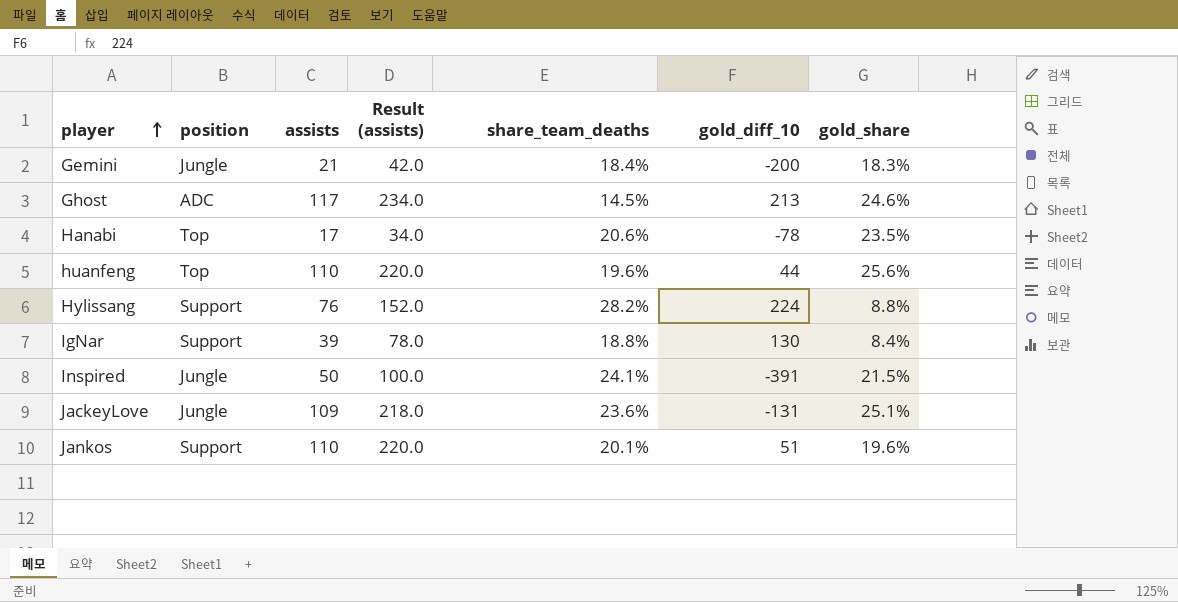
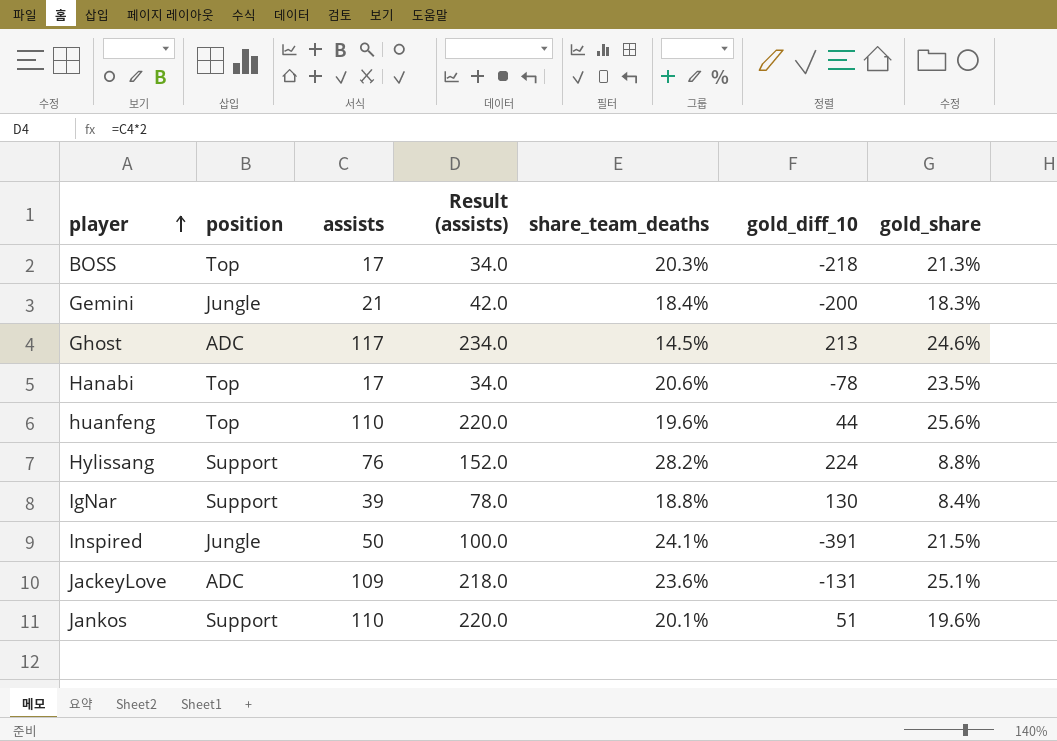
row BOSS: none -> Top | 17 | 34.0 | 20.3% | -218 | 21.3%
JackeyLove | position: Jungle -> ADC

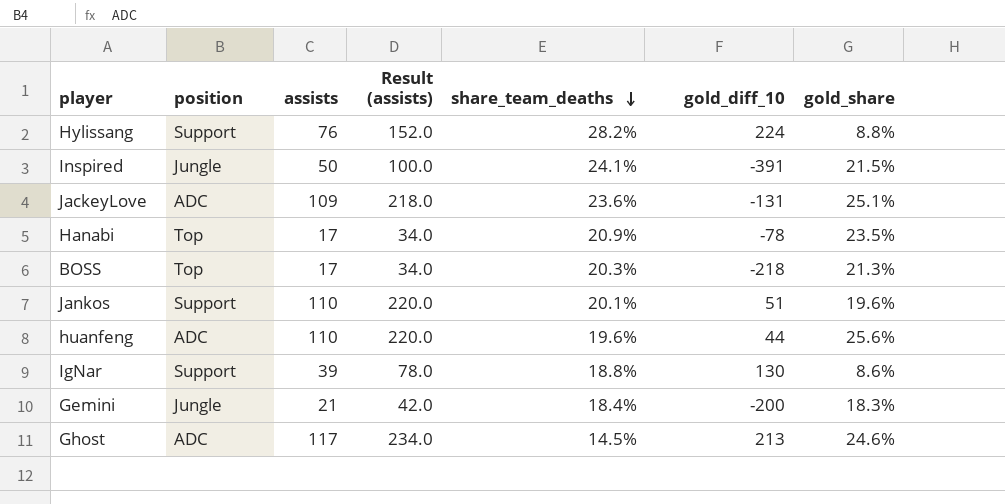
row order: player ascending -> share_team_deaths descending
Hanabi | share_team_deaths: 20.6% -> 20.9%
huanfeng | position: Top -> ADC
IgNar | gold_share: 8.4% -> 8.6%

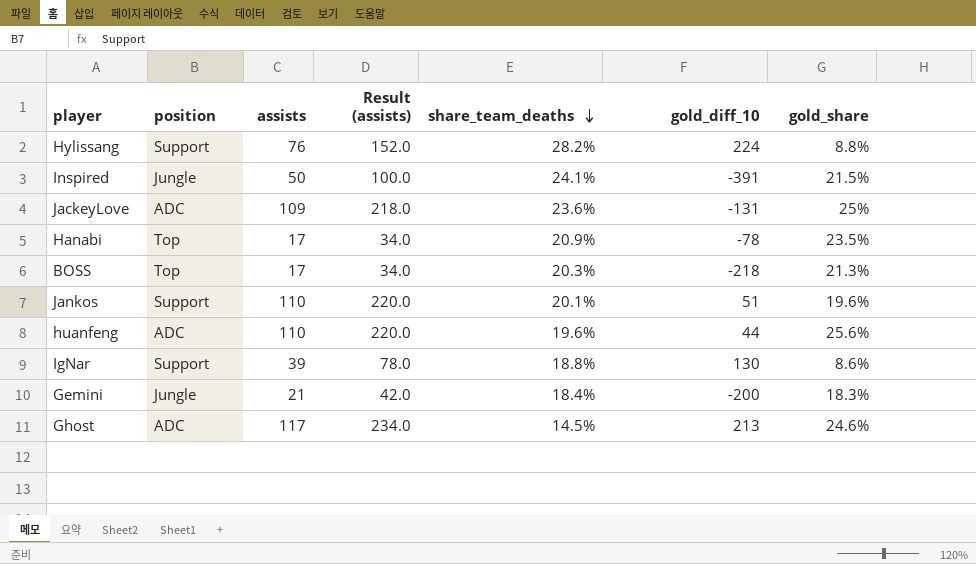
JackeyLove | gold_share: 25.1% -> 25%

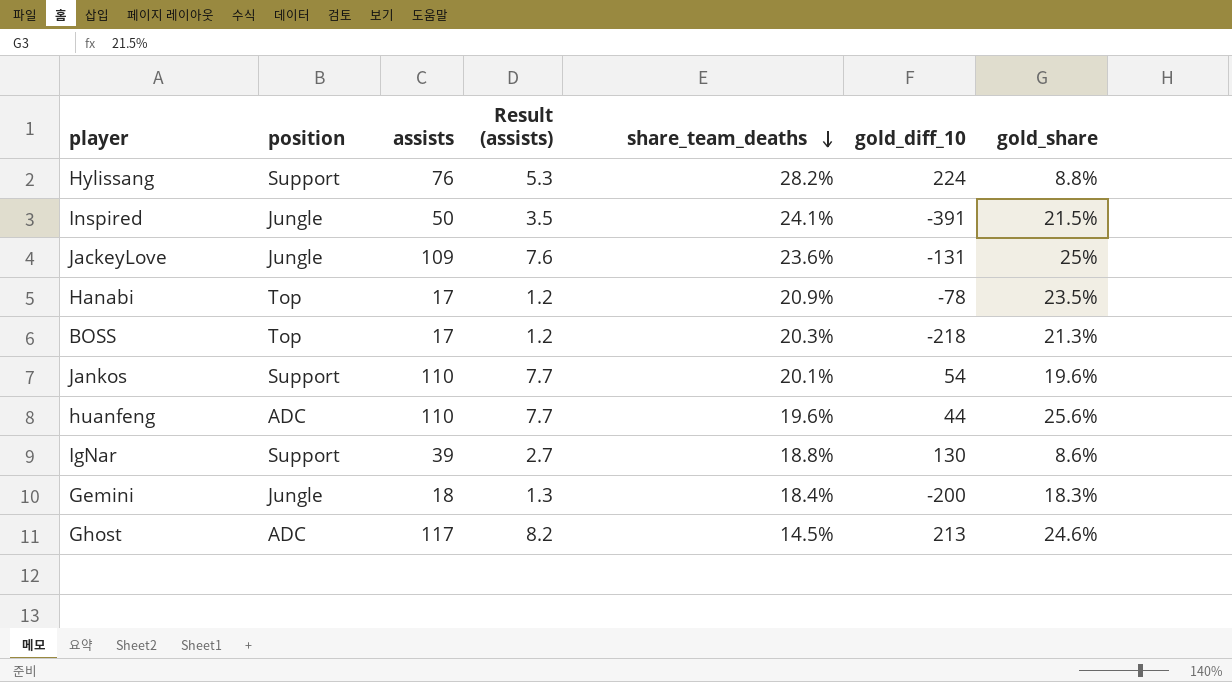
column Result (assists) | formula: [assists] * 2 -> [assists] * 0.07
JackeyLove | position: ADC -> Jungle
Jankos | gold_diff_10: 51 -> 54
Gemini | assists: 21 -> 18

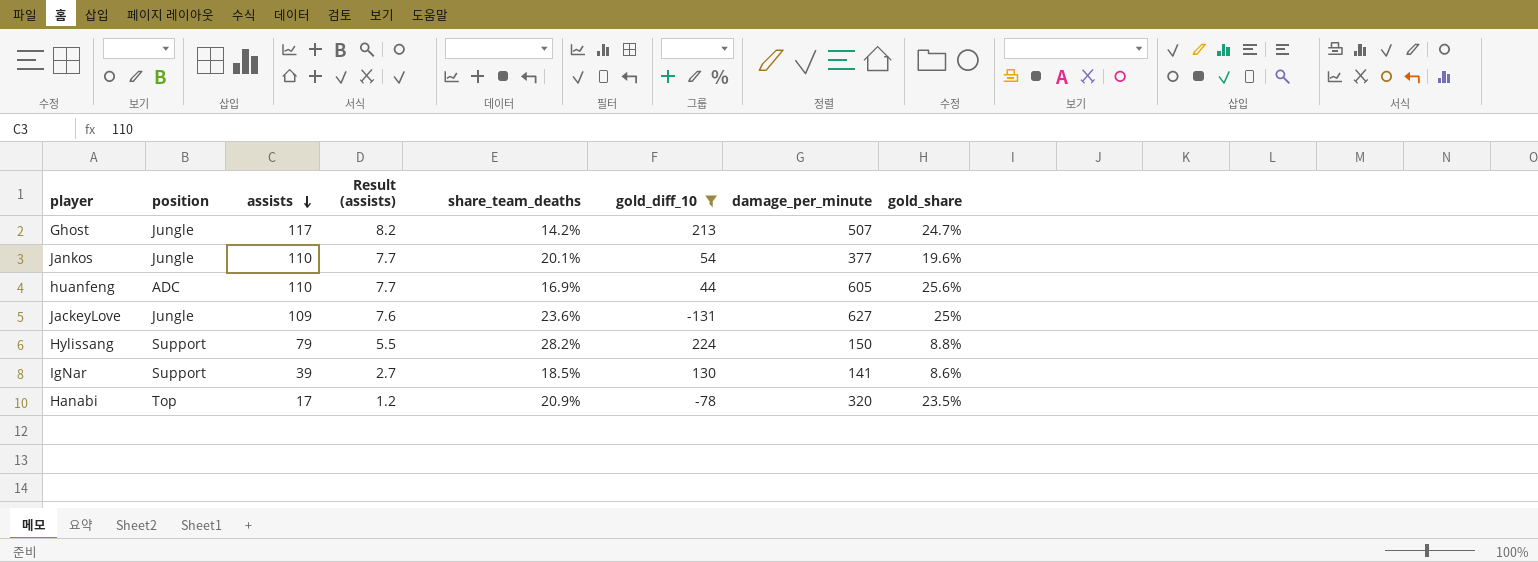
filter: none -> gold_diff_10 >= -131
row order: share_team_deaths descending -> assists descending
column damage_per_minute | position: none -> 7
Ghost | position: ADC -> Jungle
Ghost | share_team_deaths: 14.5% -> 14.2%
Ghost | gold_share: 24.6% -> 24.7%
Jankos | position: Support -> Jungle
huanfeng | share_team_deaths: 19.6% -> 16.9%
Hylissang | assists: 76 -> 79
Hylissang | Result (assists): 5.3 -> 5.5
IgNar | share_team_deaths: 18.8% -> 18.5%

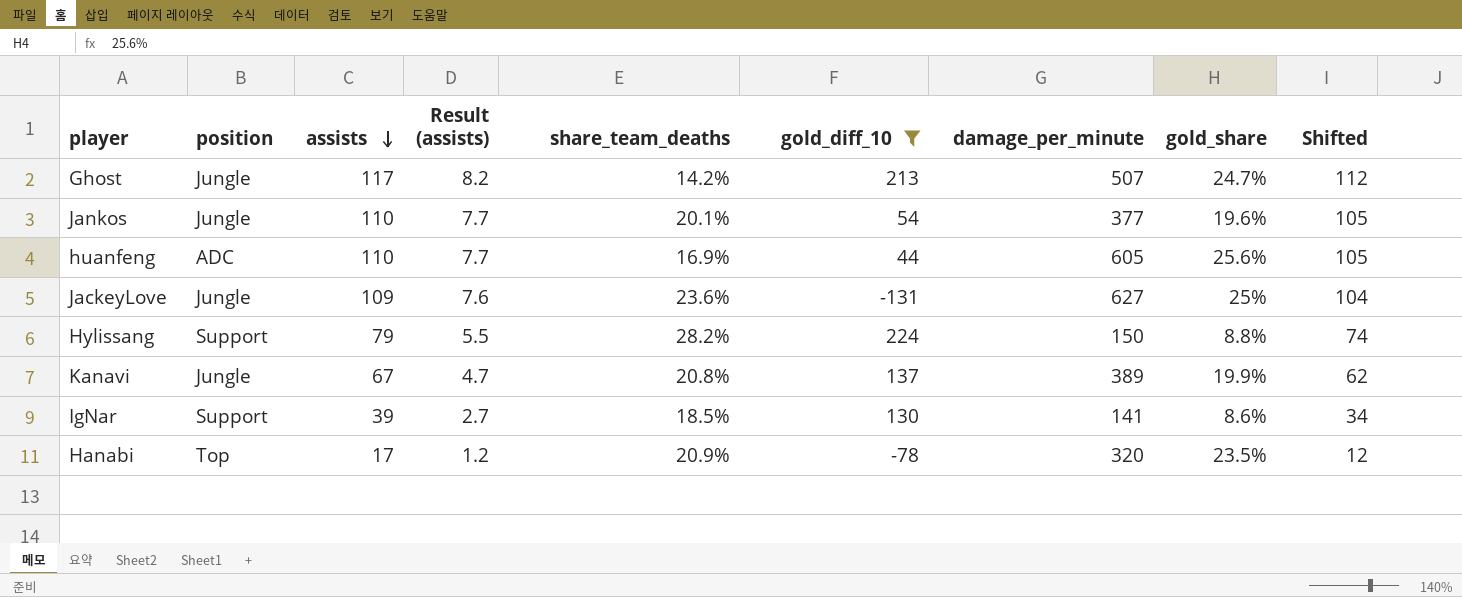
column Shifted | formula: none -> [assists] - 5
row Kanavi: none -> Jungle | 67 | 4.7 | 20.8% | 137 | 389 | 19.9% | 62

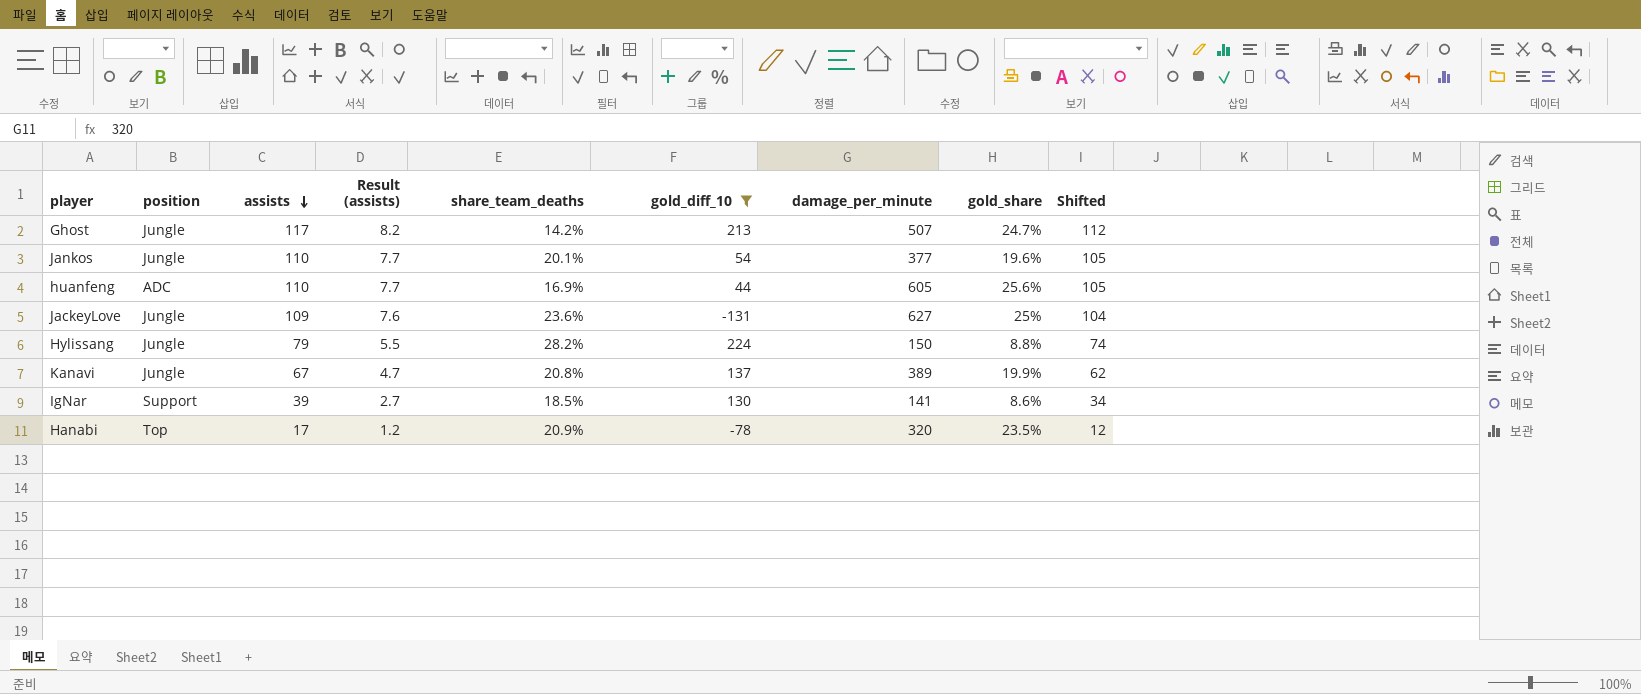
Hylissang | position: Support -> Jungle

